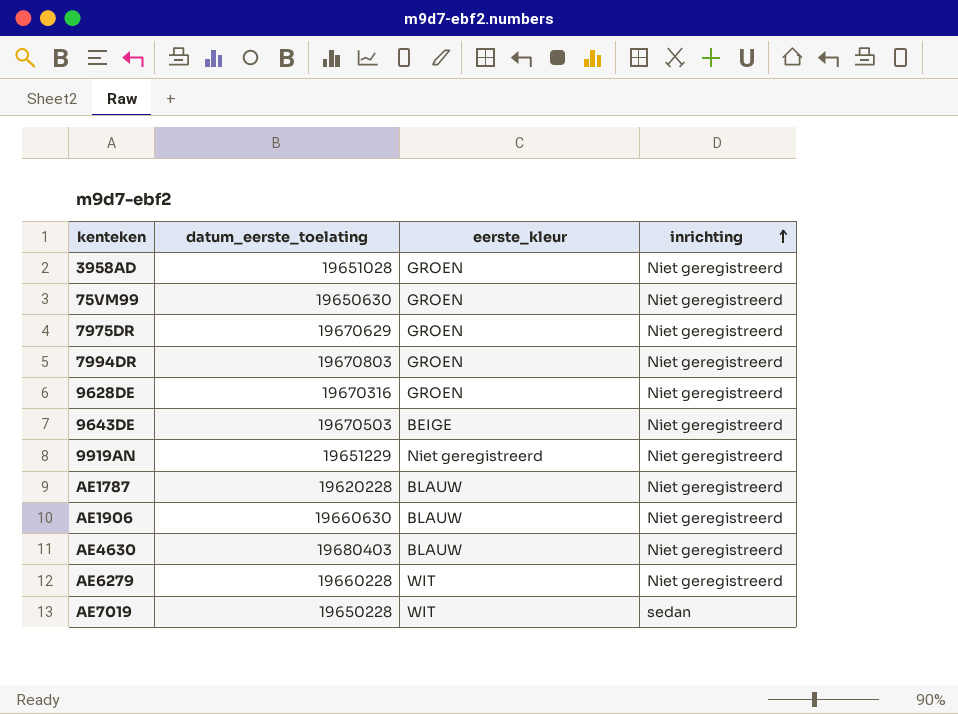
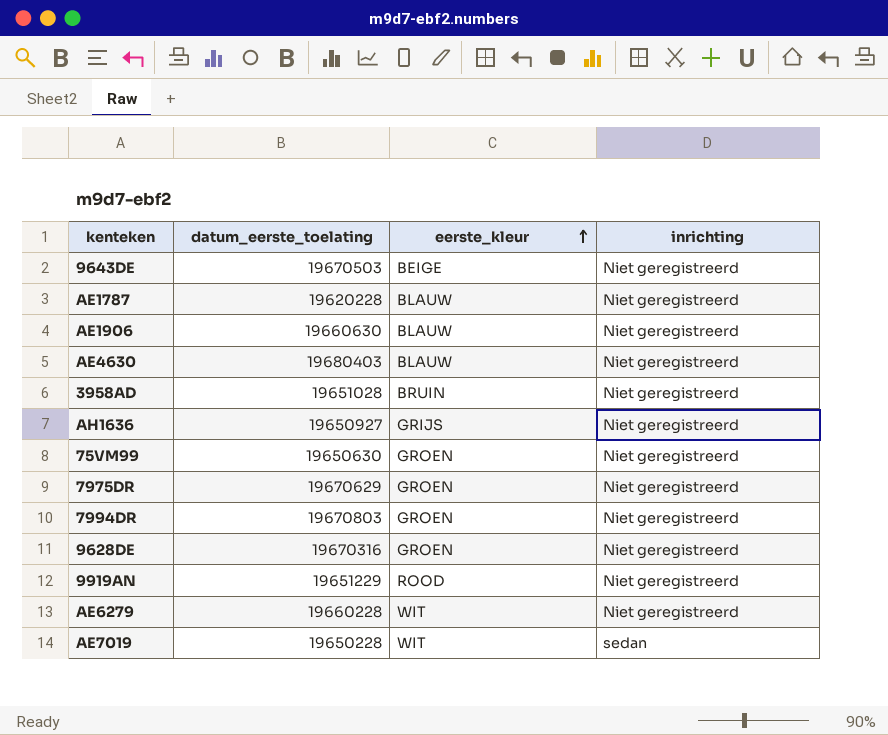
row order: inrichting ascending -> eerste_kleur ascending
3958AD | eerste_kleur: GROEN -> BRUIN
row AH1636: none -> 19650927 | GRIJS | Niet geregistreerd
9919AN | eerste_kleur: Niet geregistreerd -> ROOD

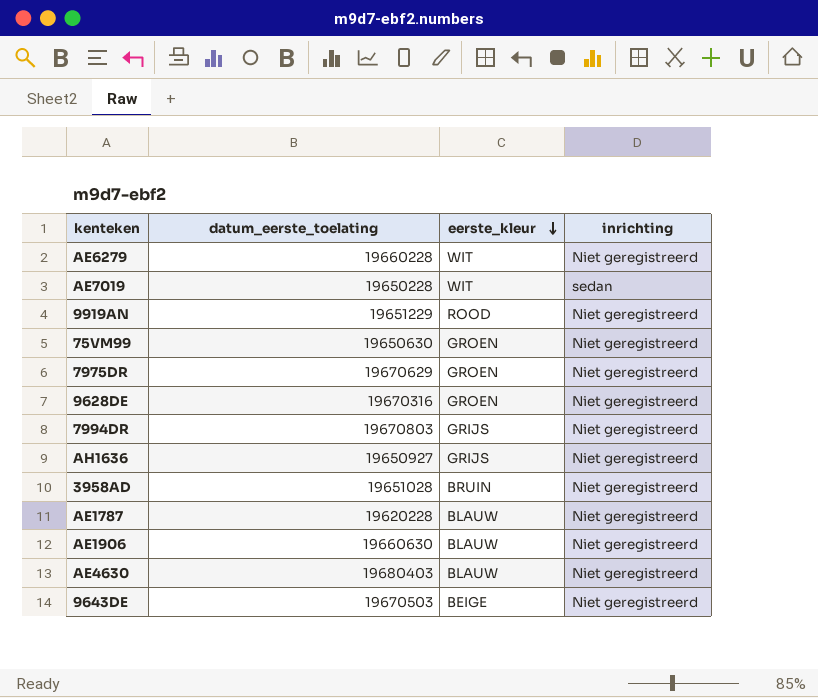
row order: eerste_kleur ascending -> eerste_kleur descending
7994DR | eerste_kleur: GROEN -> GRIJS

